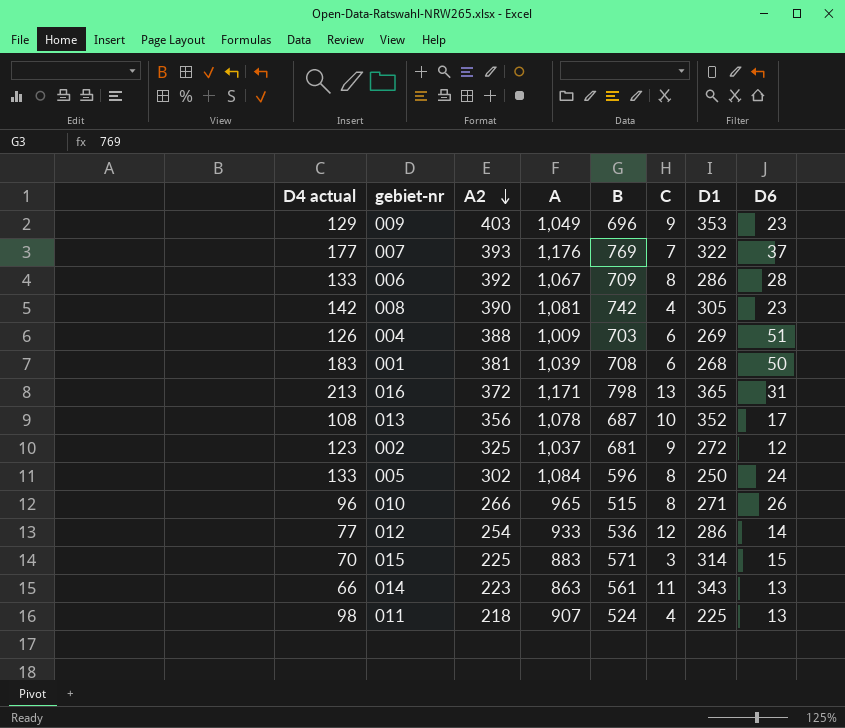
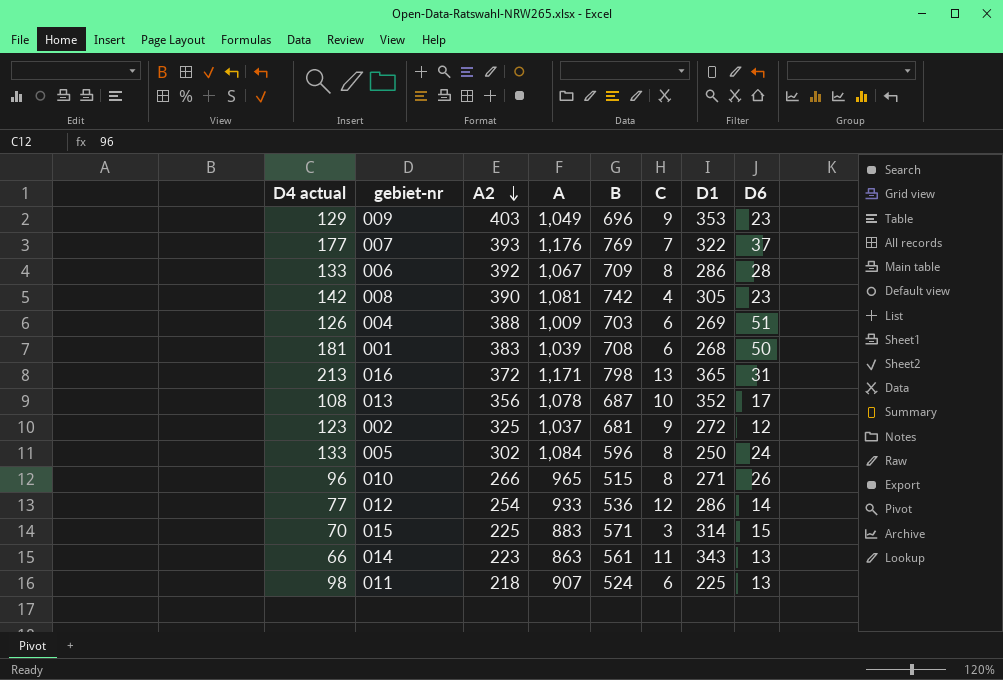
001 | D4 actual: 183 -> 181
001 | A2: 381 -> 383
011 | C: 4 -> 6

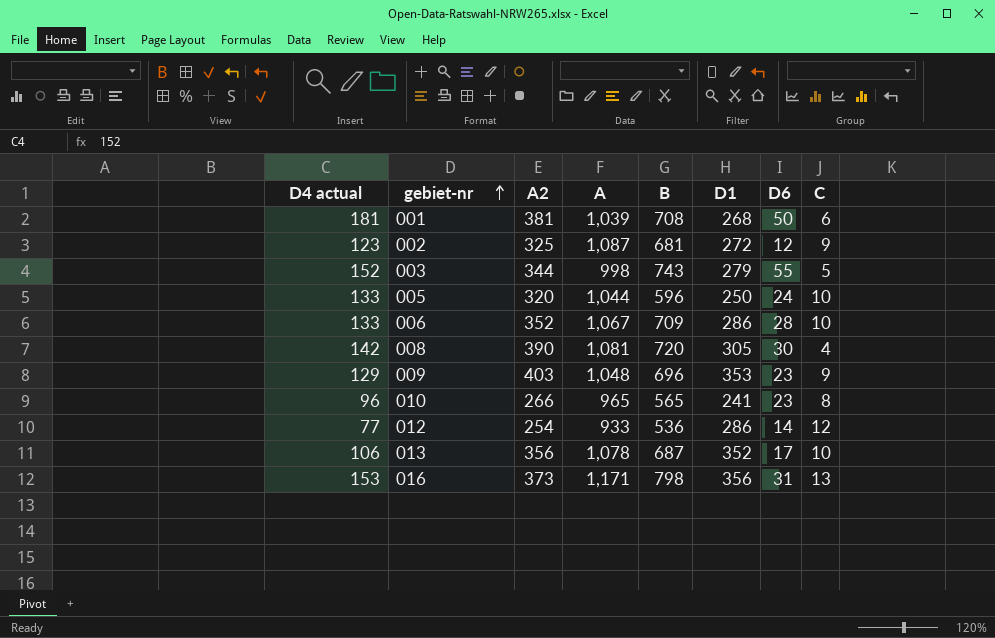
row order: A2 descending -> gebiet-nr ascending
column C | position: 6 -> 8
row 007: 177 | 393 | 1,176 | 769 | 7 | 322 | 37 -> none
row 004: 126 | 388 | 1,009 | 703 | 6 | 269 | 51 -> none
row 015: 70 | 225 | 883 | 571 | 3 | 314 | 15 -> none
row 014: 66 | 223 | 863 | 561 | 11 | 343 | 13 -> none
row 011: 98 | 218 | 907 | 524 | 6 | 225 | 13 -> none
001 | A2: 383 -> 381
002 | A: 1,037 -> 1,087
row 003: none -> 152 | 344 | 998 | 743 | 279 | 55 | 5
005 | A2: 302 -> 320
005 | A: 1,084 -> 1,044
005 | C: 8 -> 10
006 | A2: 392 -> 352
006 | C: 8 -> 10
008 | B: 742 -> 720
008 | D6: 23 -> 30
009 | A: 1,049 -> 1,048
010 | B: 515 -> 565
010 | D1: 271 -> 241
010 | D6: 26 -> 23
013 | D4 actual: 108 -> 106
016 | D4 actual: 213 -> 153
016 | A2: 372 -> 373
016 | D1: 365 -> 356

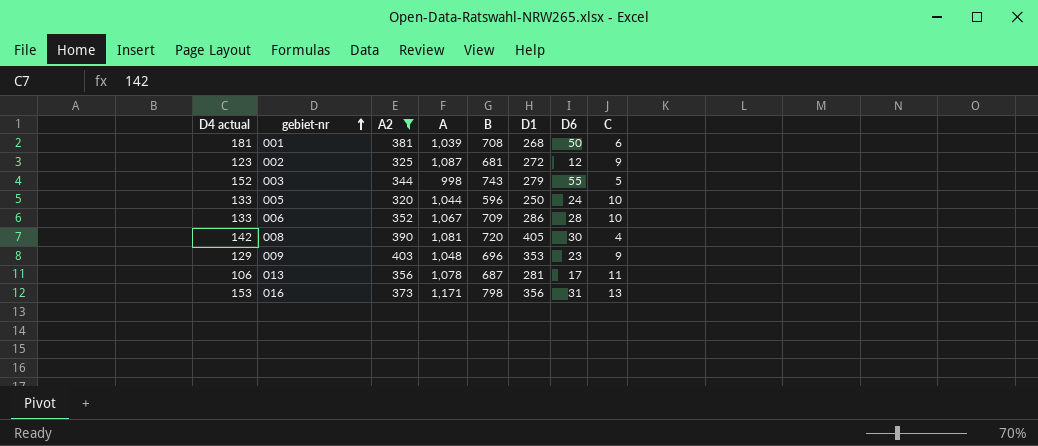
filter: none -> A2 >= 320
008 | D1: 305 -> 405
013 | D1: 352 -> 281
013 | C: 10 -> 11

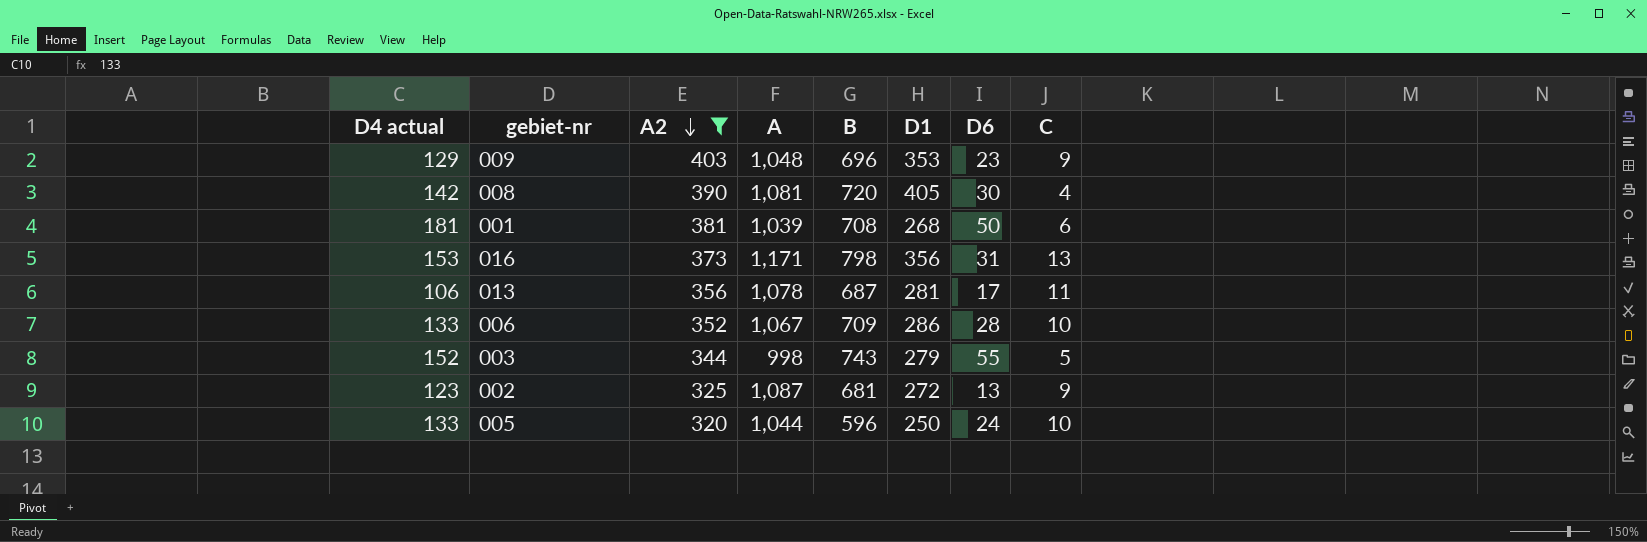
row order: gebiet-nr ascending -> A2 descending
002 | D6: 12 -> 13

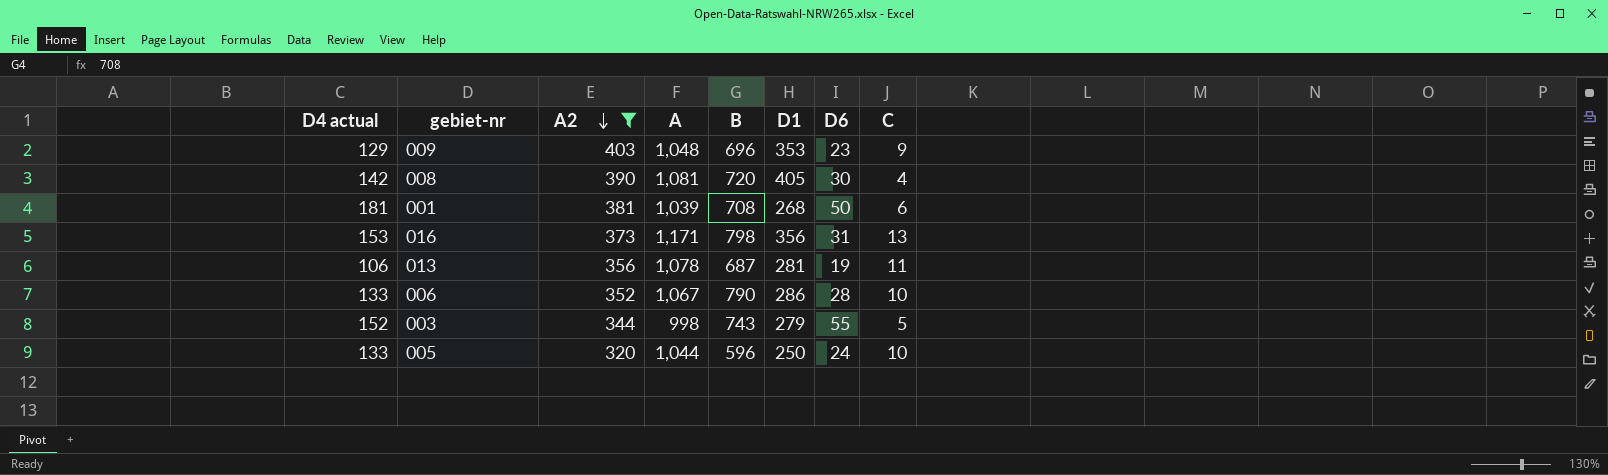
row 002: 123 | 325 | 1,087 | 681 | 272 | 13 | 9 -> none
013 | D6: 17 -> 19
006 | B: 709 -> 790

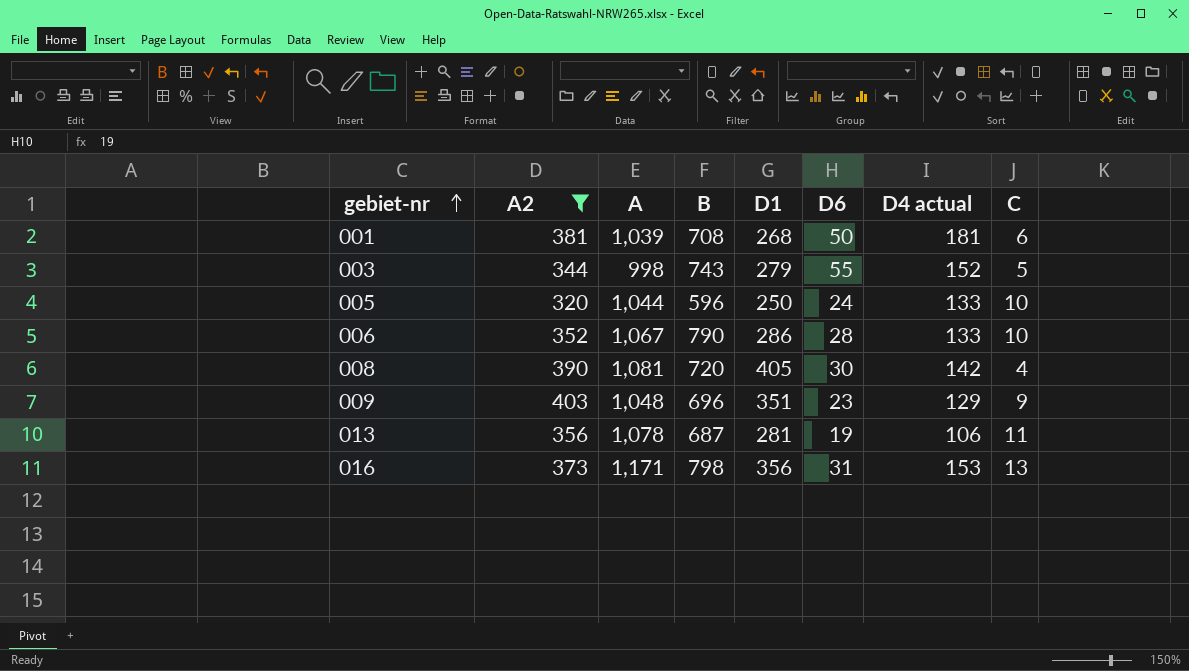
row order: A2 descending -> gebiet-nr ascending
column D4 actual | position: 1 -> 7
009 | D1: 353 -> 351

